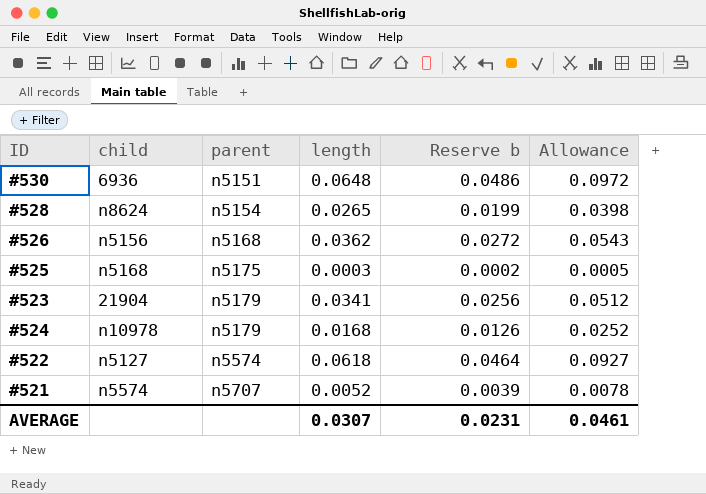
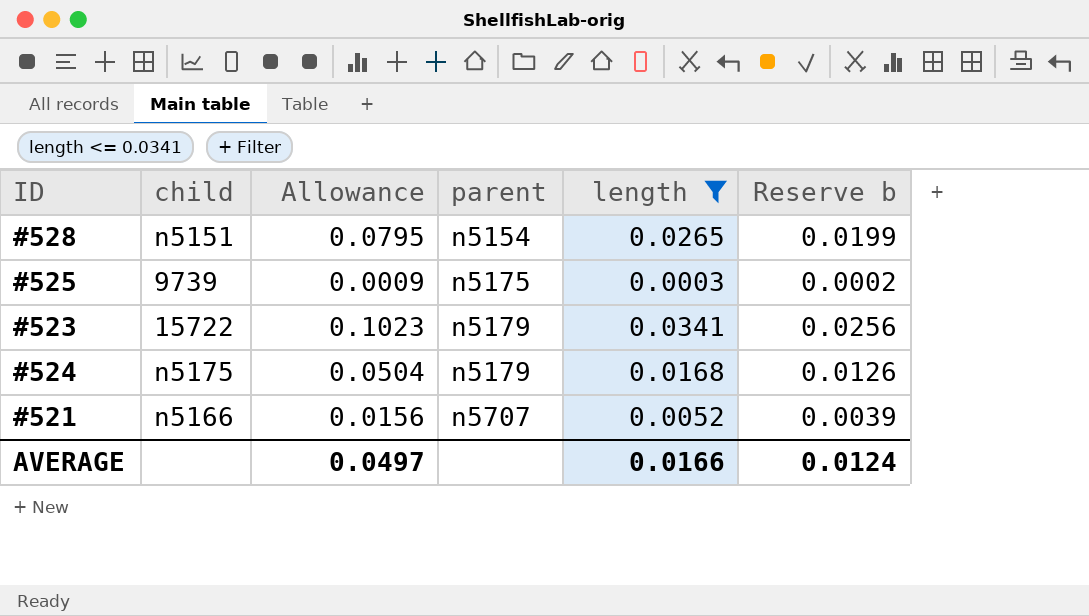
filter: none -> length <= 0.0341
column Allowance | formula: [length] * 1.5 -> [length] * 3
column Allowance | position: 6 -> 3
#528 | child: n8624 -> n5151
#525 | child: n5168 -> 9739
#523 | child: 21904 -> 15722
#524 | child: n10978 -> n5175
#521 | child: n5574 -> n5166
AVERAGE | Allowance: 0.0461 -> 0.0497
AVERAGE | length: 0.0307 -> 0.0166
AVERAGE | Reserve b: 0.0231 -> 0.0124

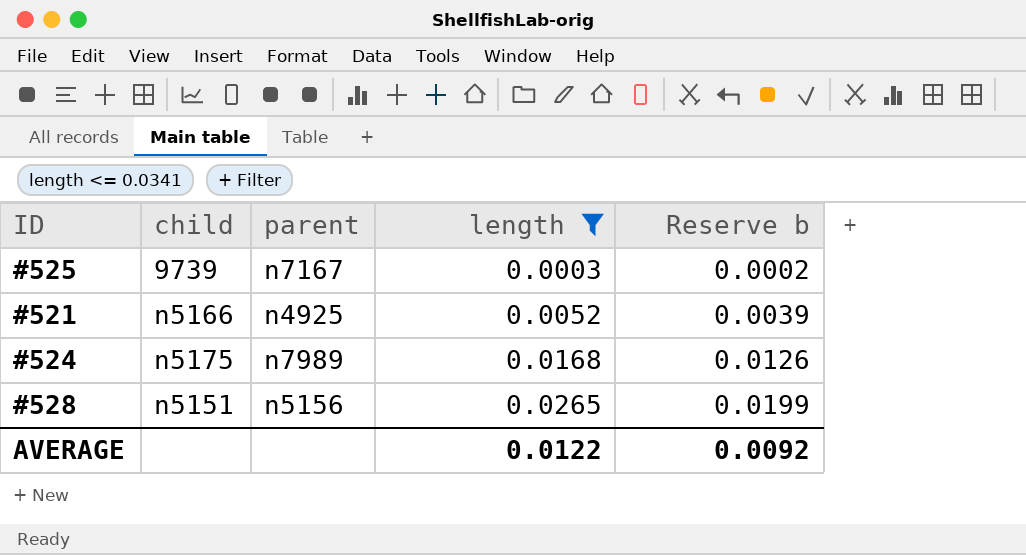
row order: parent ascending -> length ascending
column Allowance | formula: [length] * 3 -> none
row #523: 15722 | 0.1023 | n5179 | 0.0341 | 0.0256 -> none
#525 | parent: n5175 -> n7167
#521 | parent: n5707 -> n4925
#524 | parent: n5179 -> n7989
#528 | parent: n5154 -> n5156
AVERAGE | length: 0.0166 -> 0.0122
AVERAGE | Reserve b: 0.0124 -> 0.0092

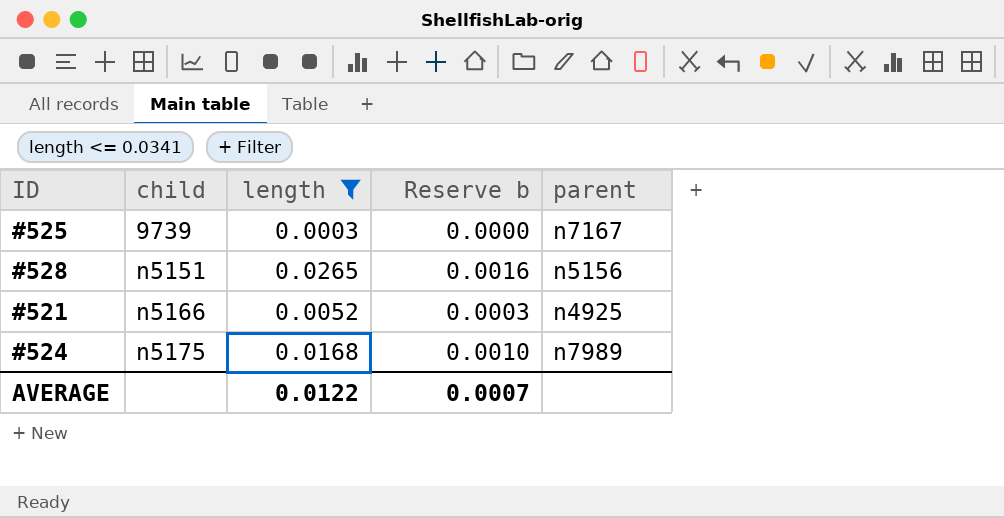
row order: length ascending -> child ascending
column Reserve b | formula: [length] * 0.75 -> [length] * 0.06
column parent | position: 3 -> 5
AVERAGE | Reserve b: 0.0092 -> 0.0007

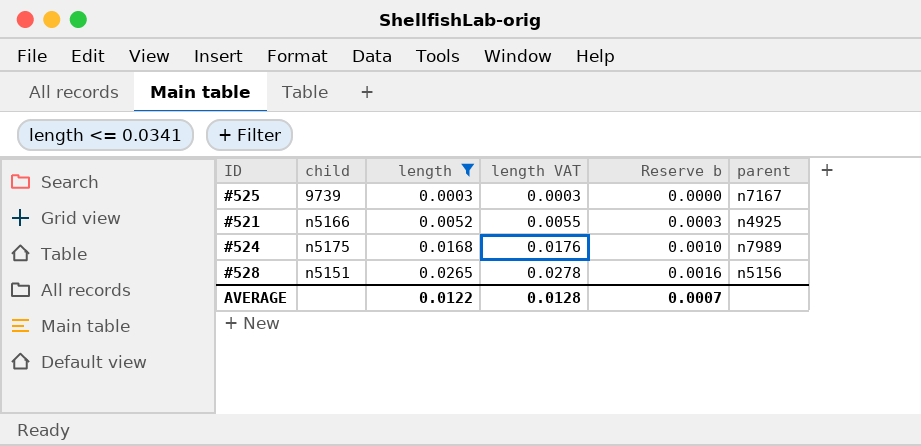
row order: child ascending -> length ascending
column length VAT | formula: none -> [length] * 1.05

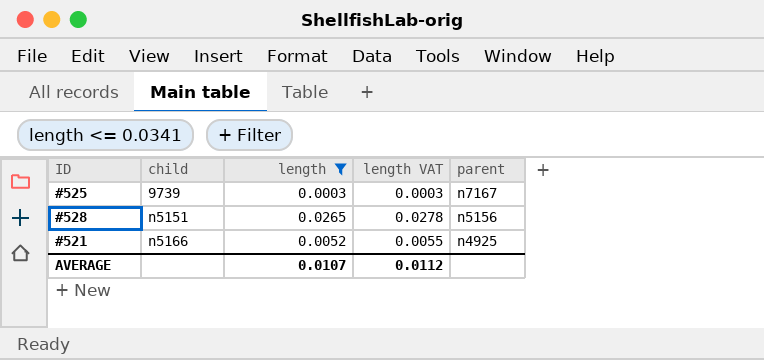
row order: length ascending -> child ascending
column Reserve b | formula: [length] * 0.06 -> none
row #524: n5175 | 0.0168 | 0.0176 | 0.0010 | n7989 -> none
AVERAGE | length: 0.0122 -> 0.0107
AVERAGE | length VAT: 0.0128 -> 0.0112

